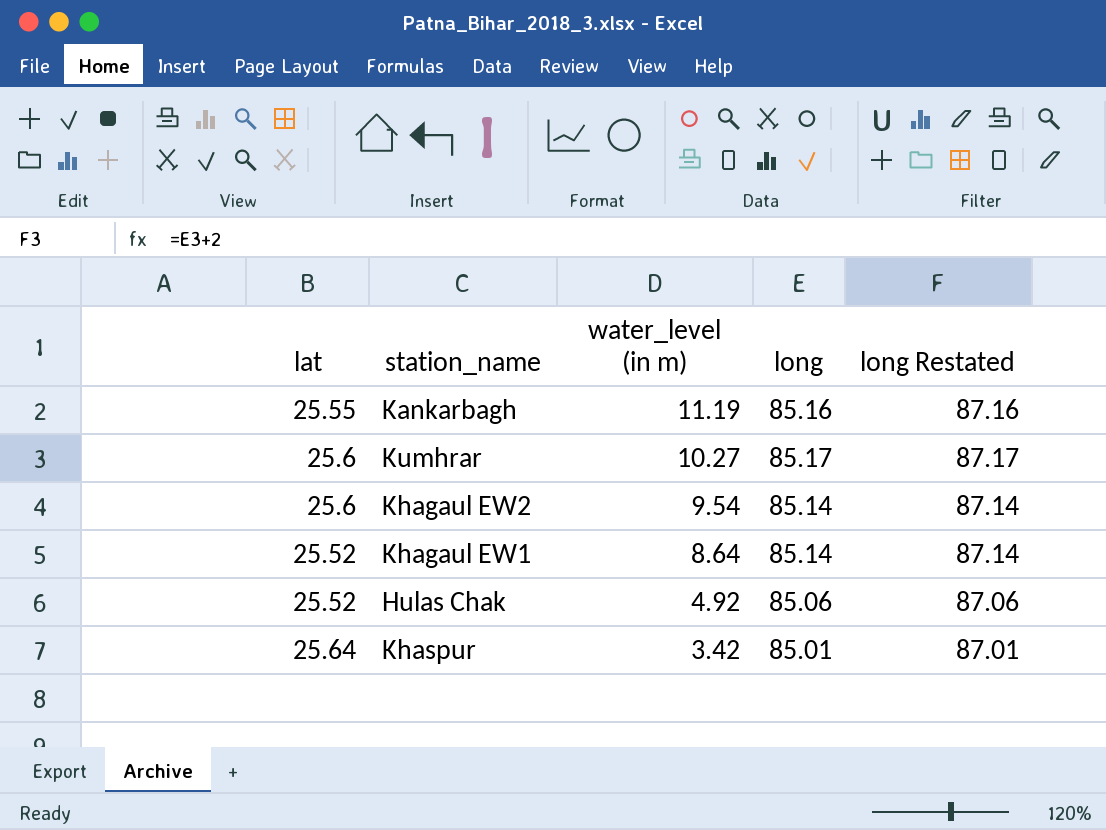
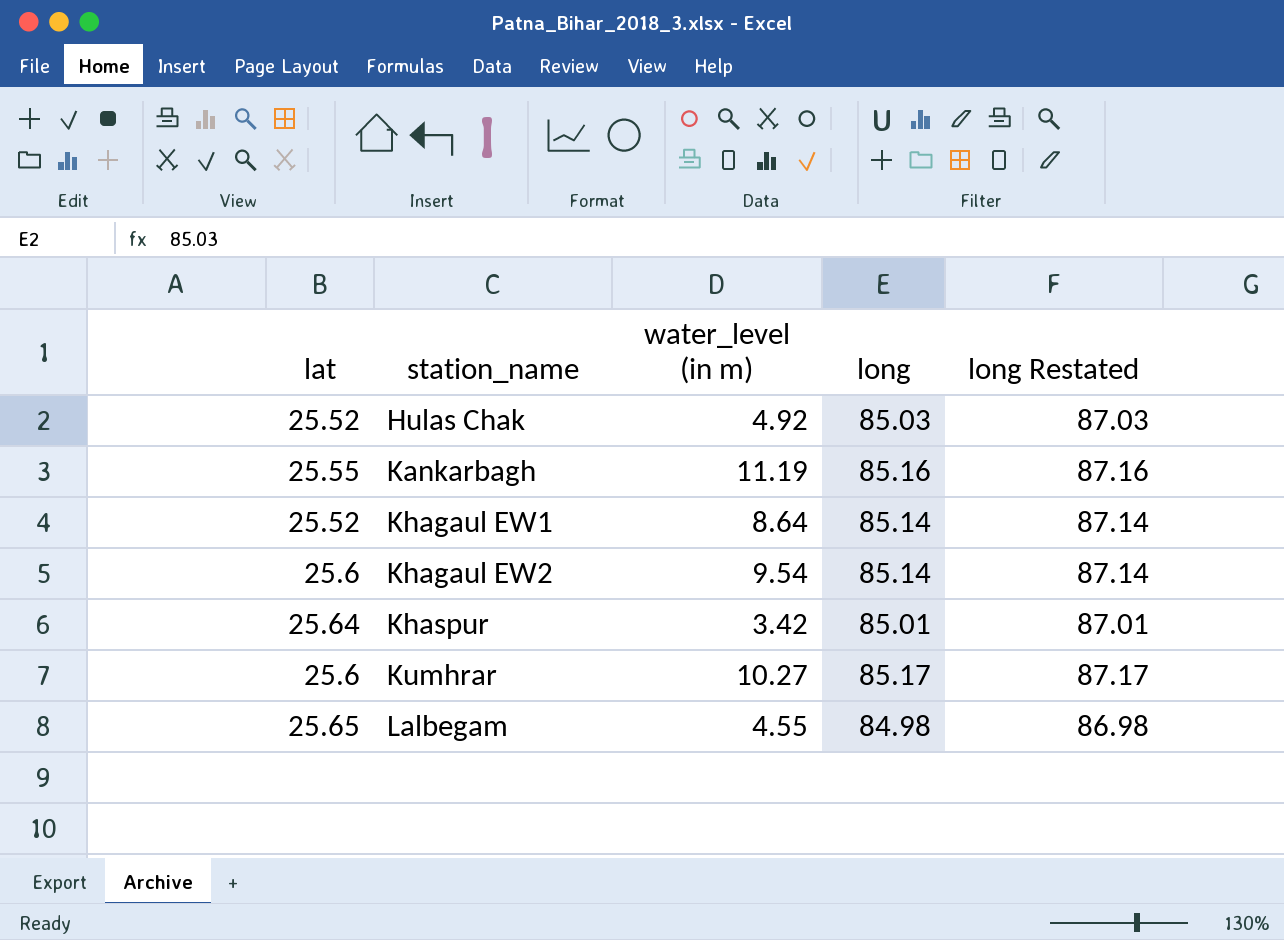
row order: water_level (in m) descending -> station_name ascending
Hulas Chak | long: 85.06 -> 85.03
Hulas Chak | long Restated: 87.06 -> 87.03
row Lalbegam: none -> 25.65 | 4.55 | 84.98 | 86.98

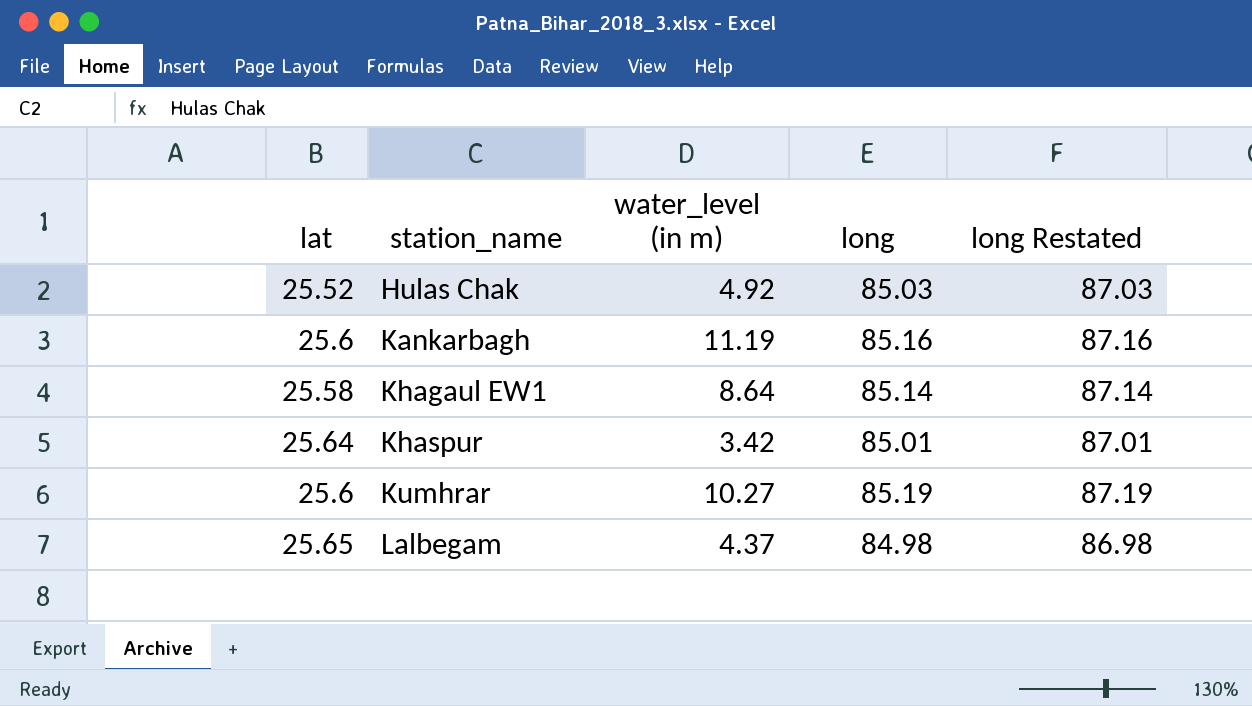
row Khagaul EW2: 25.6 | 9.54 | 85.14 | 87.14 -> none
Kankarbagh | lat: 25.55 -> 25.6
Khagaul EW1 | lat: 25.52 -> 25.58
Kumhrar | long: 85.17 -> 85.19
Kumhrar | long Restated: 87.17 -> 87.19
Lalbegam | water_level (in m): 4.55 -> 4.37

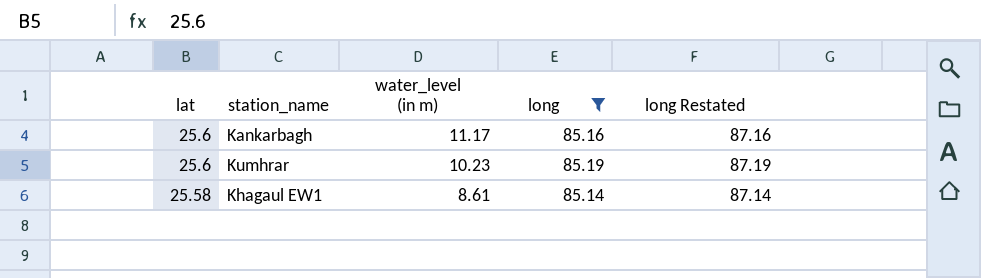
filter: none -> long >= 85.14
row order: station_name ascending -> lat descending
Kankarbagh | water_level (in m): 11.19 -> 11.17
Kumhrar | water_level (in m): 10.27 -> 10.23
Khagaul EW1 | water_level (in m): 8.64 -> 8.61

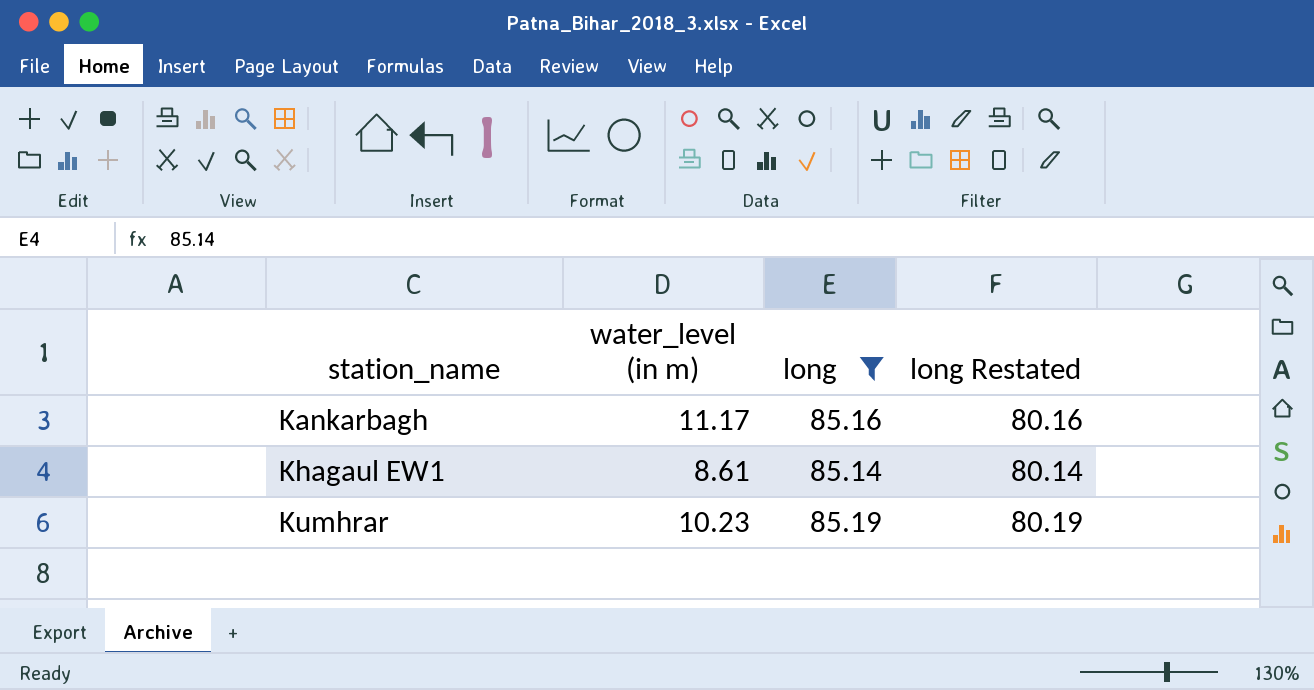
row order: lat descending -> station_name ascending
column lat | position: 1 -> none
column long Restated | formula: [long] + 2 -> [long] - 5

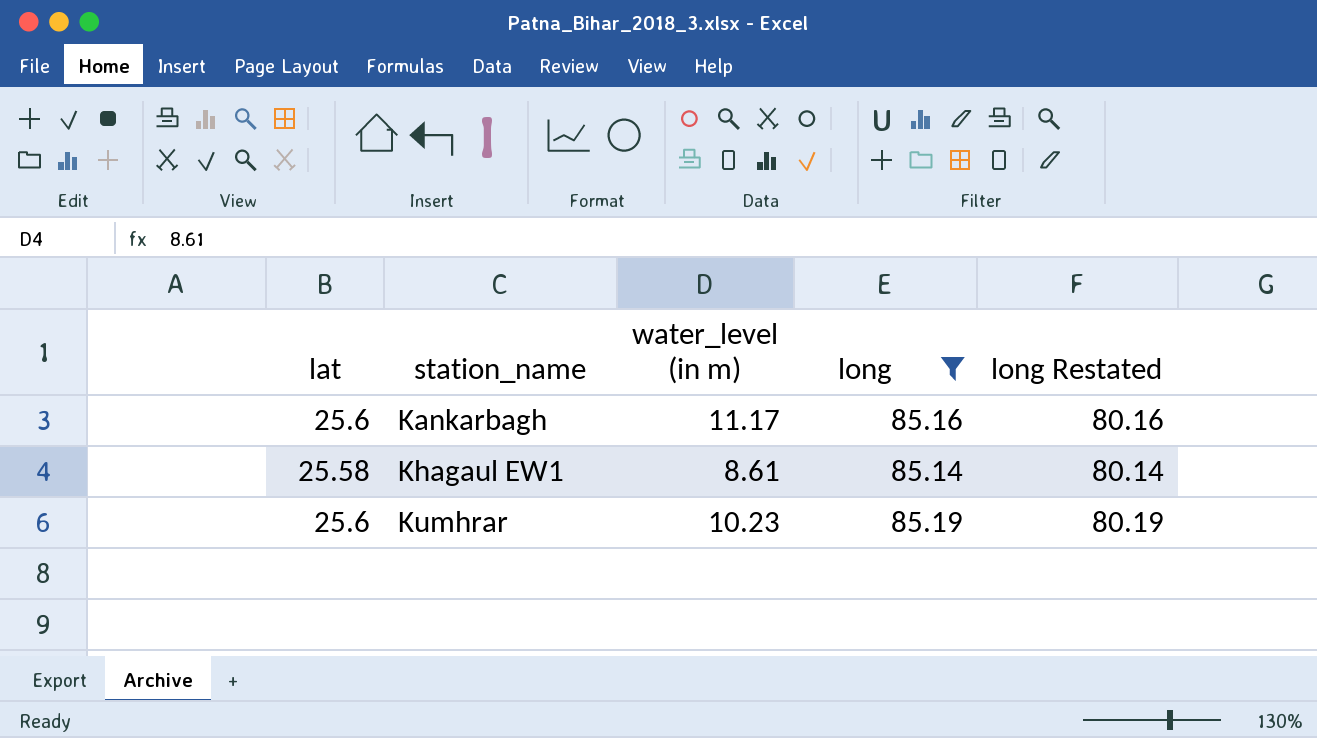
column lat | position: none -> 1

